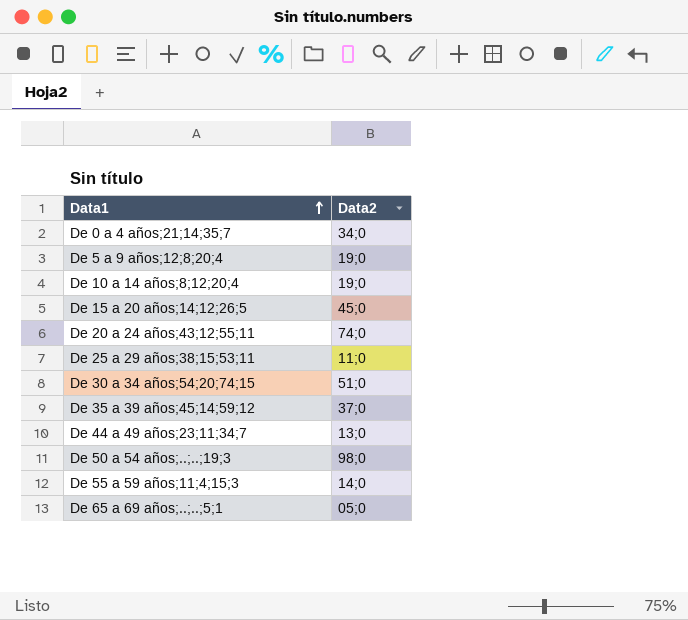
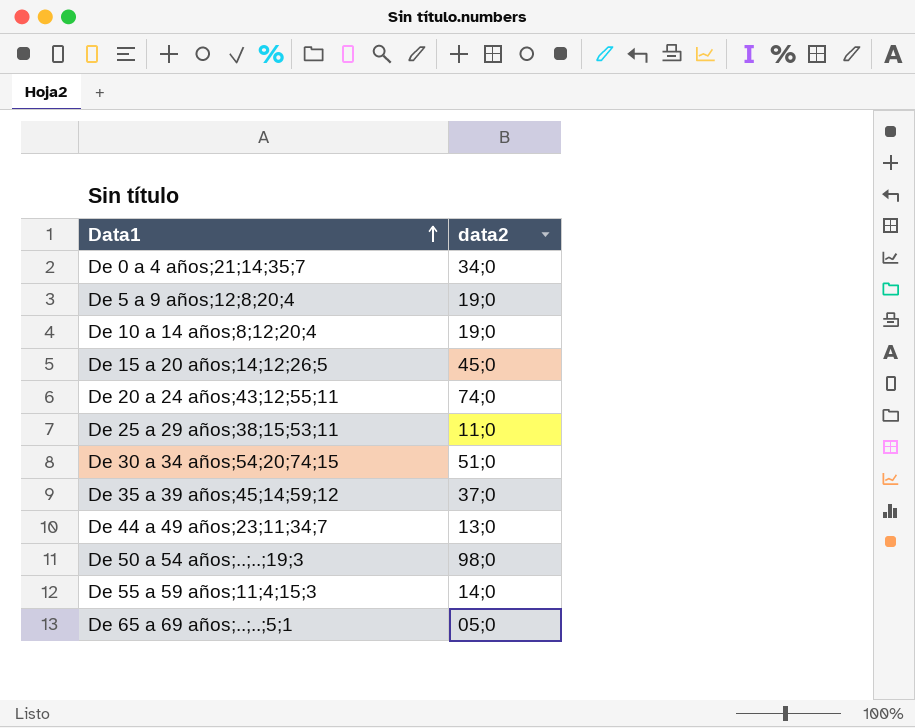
column name: Data2 -> data2

